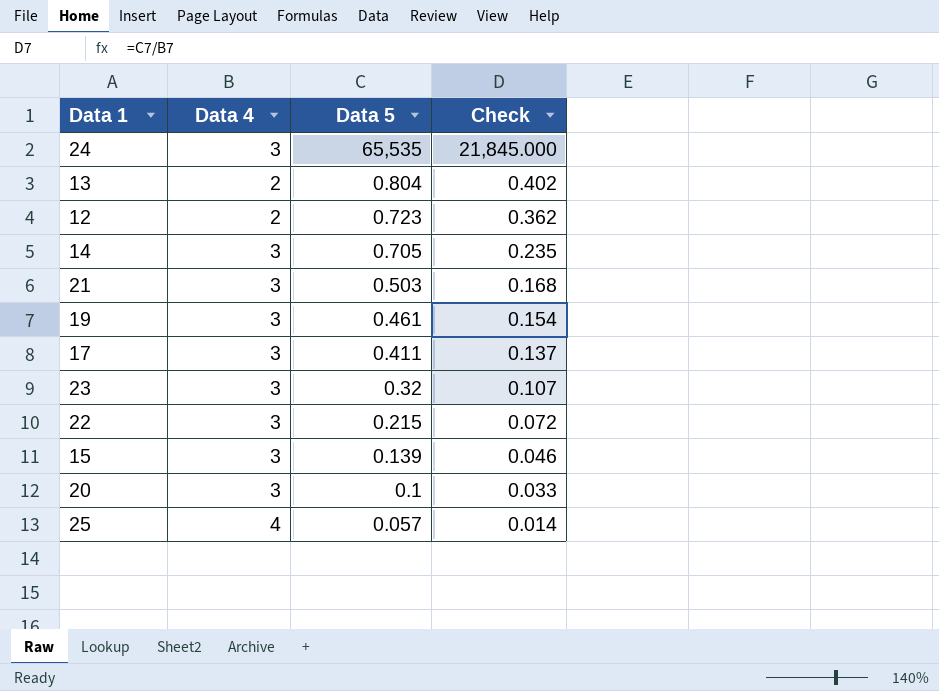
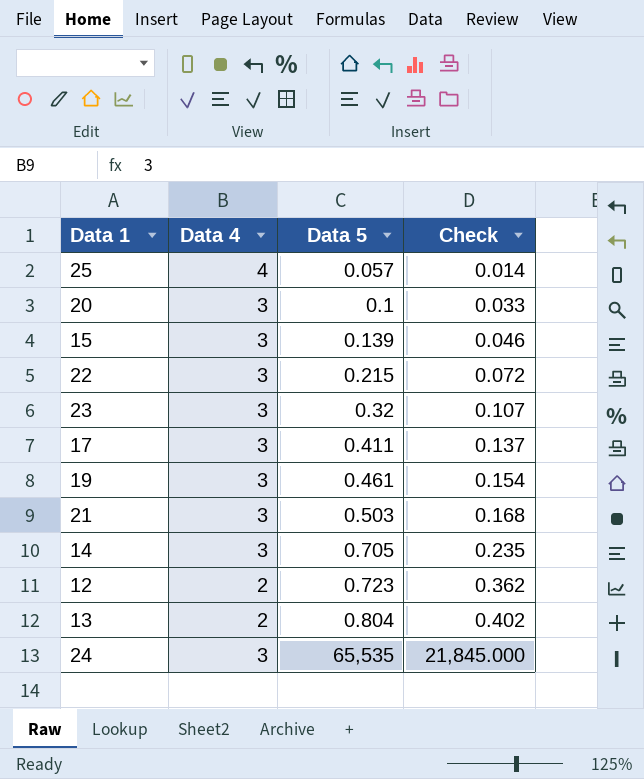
row order: Data 5 descending -> Data 5 ascending

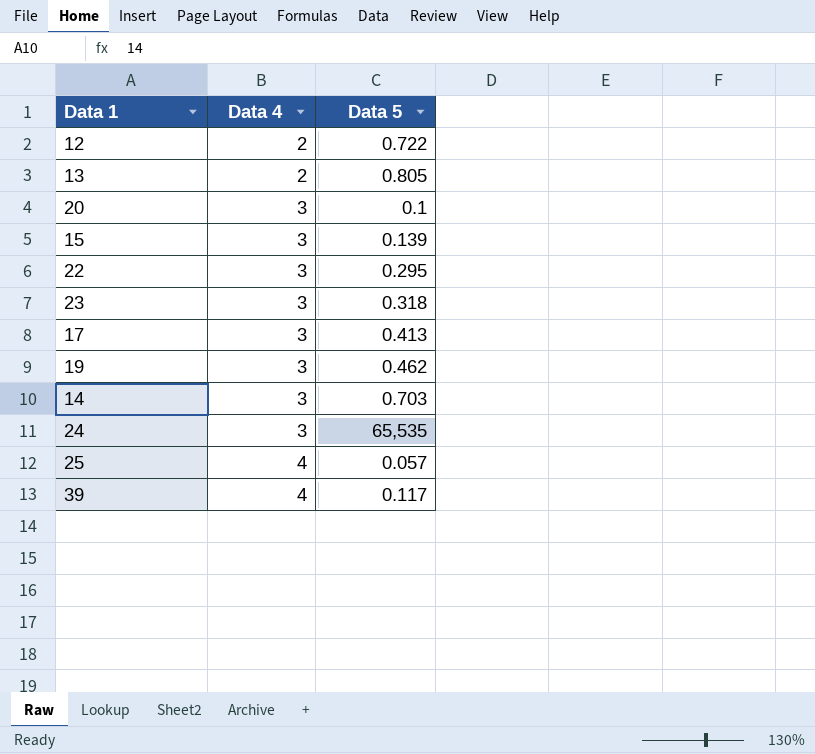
row order: Data 5 ascending -> Data 4 ascending
column Check | formula: [Data 5] / [Data 4] -> none
row 21: 3 | 0.503 | 0.168 -> none
12 | Data 5: 0.723 -> 0.722
13 | Data 5: 0.804 -> 0.805
22 | Data 5: 0.215 -> 0.295
23 | Data 5: 0.32 -> 0.318
17 | Data 5: 0.411 -> 0.413
19 | Data 5: 0.461 -> 0.462
14 | Data 5: 0.705 -> 0.703
row 39: none -> 4 | 0.117

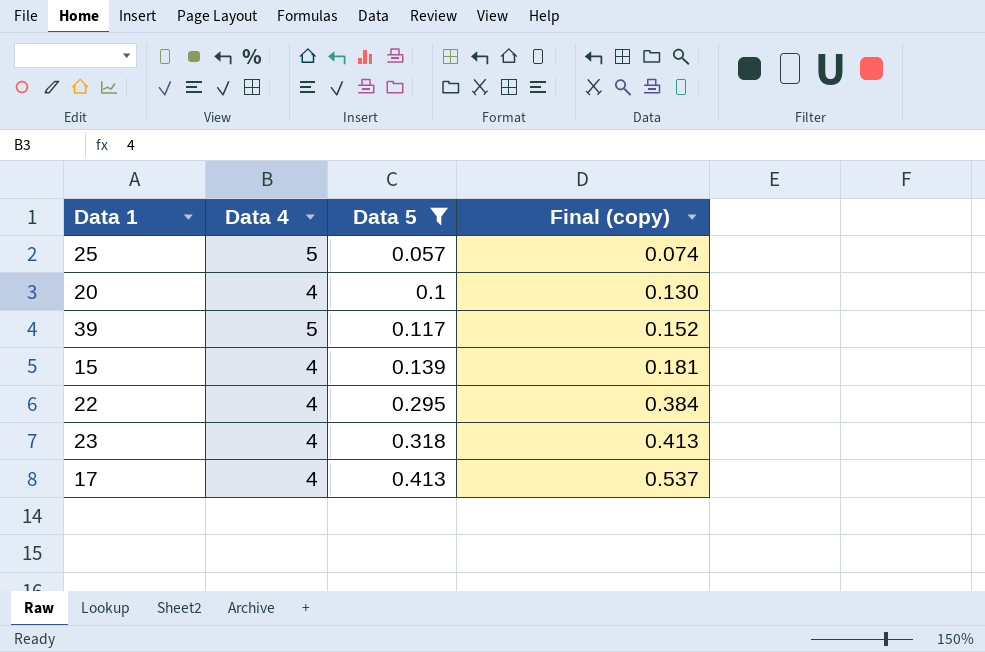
filter: none -> Data 5 <= 0.413
row order: Data 4 ascending -> Data 5 ascending
column Final (copy) | formula: none -> [Data 5] * 1.3
25 | Data 4: 4 -> 5
20 | Data 4: 3 -> 4
39 | Data 4: 4 -> 5
15 | Data 4: 3 -> 4
22 | Data 4: 3 -> 4
23 | Data 4: 3 -> 4
17 | Data 4: 3 -> 4

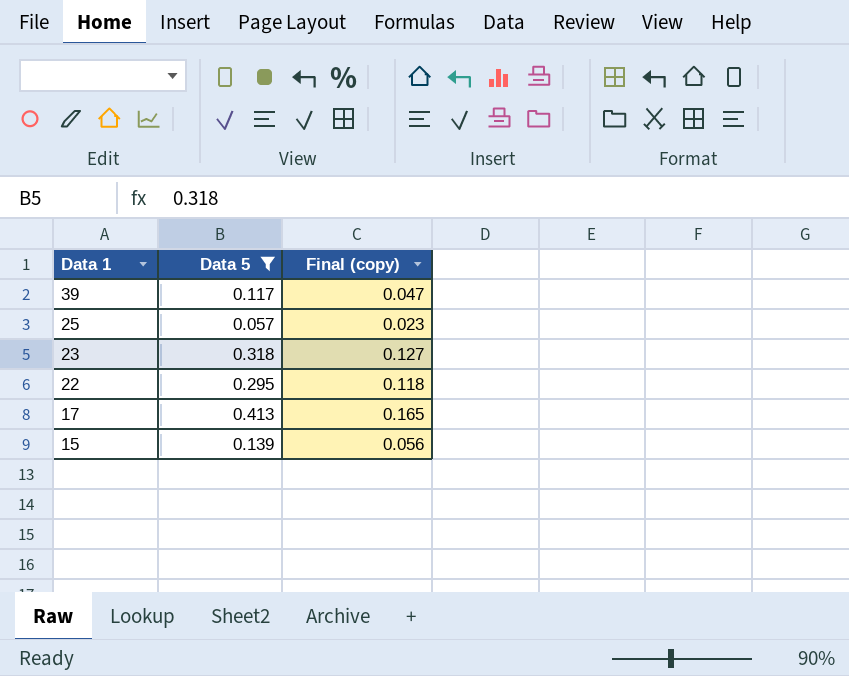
row order: Data 5 ascending -> Data 1 descending
column Data 4 | position: 2 -> none
column Final (copy) | formula: [Data 5] * 1.3 -> [Data 5] * 0.4
row 20: 4 | 0.1 | 0.130 -> none

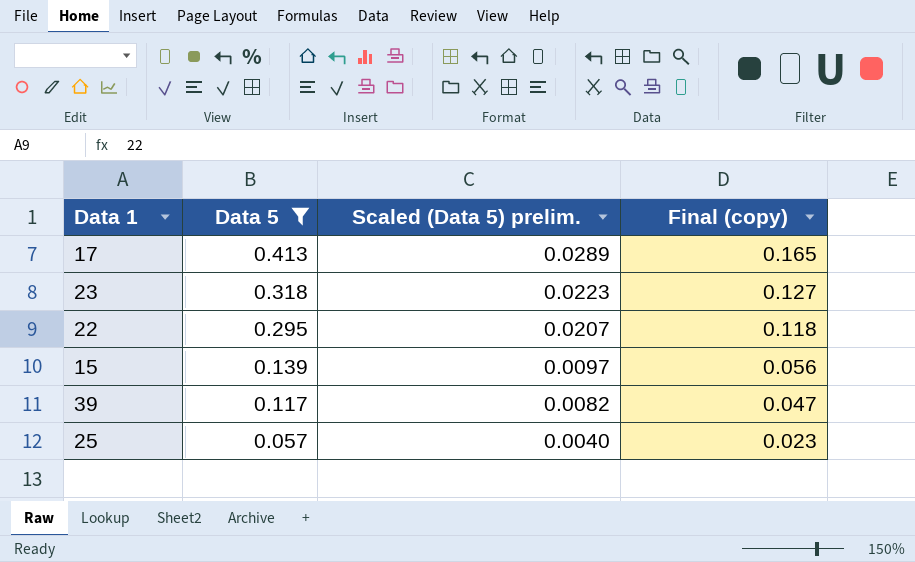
row order: Data 1 descending -> Data 5 descending
column Scaled (Data 5) prelim. | formula: none -> [Data 5] * 0.07

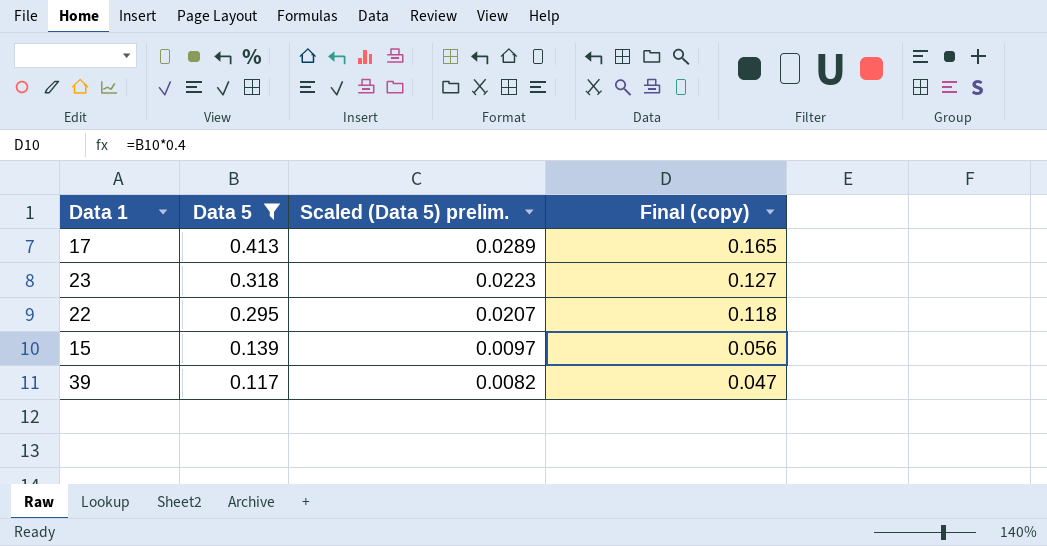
row 25: 0.057 | 0.0040 | 0.023 -> none

